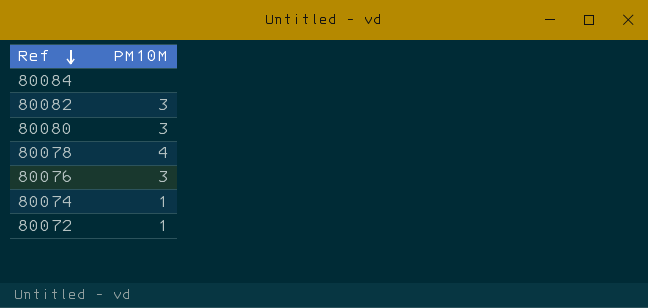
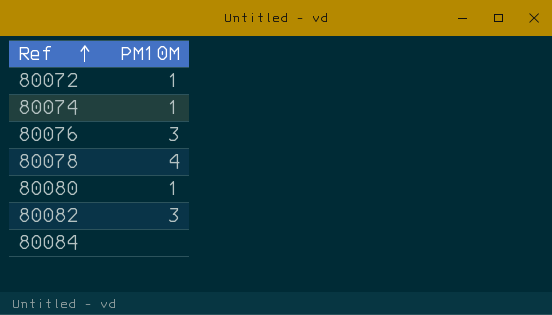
row order: Ref descending -> Ref ascending
80080 | PM10M: 3 -> 1

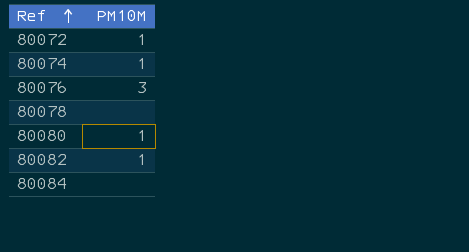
80078 | PM10M: 4 -> none
80082 | PM10M: 3 -> 1

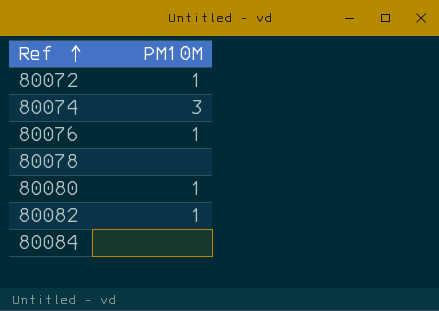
80074 | PM10M: 1 -> 3
80076 | PM10M: 3 -> 1

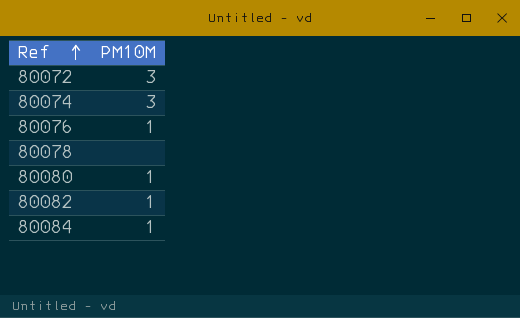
80072 | PM10M: 1 -> 3
80084 | PM10M: none -> 1

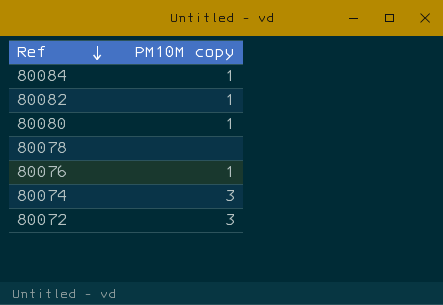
row order: Ref ascending -> Ref descending
column name: PM10M -> PM10M copy

